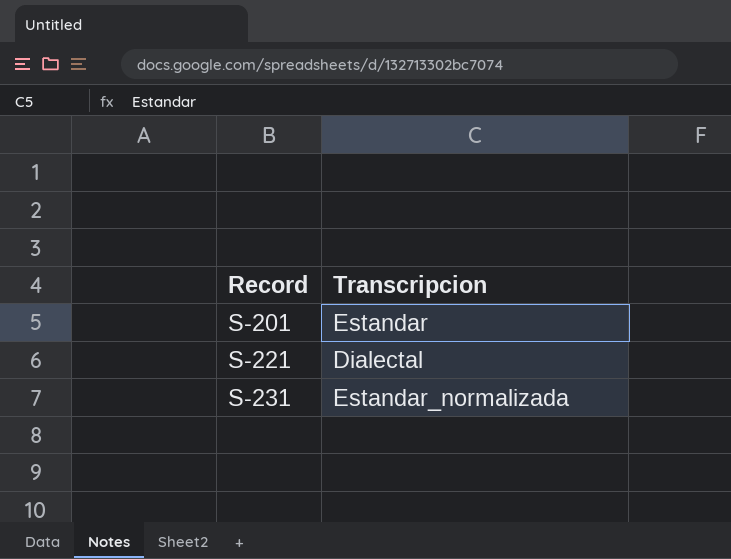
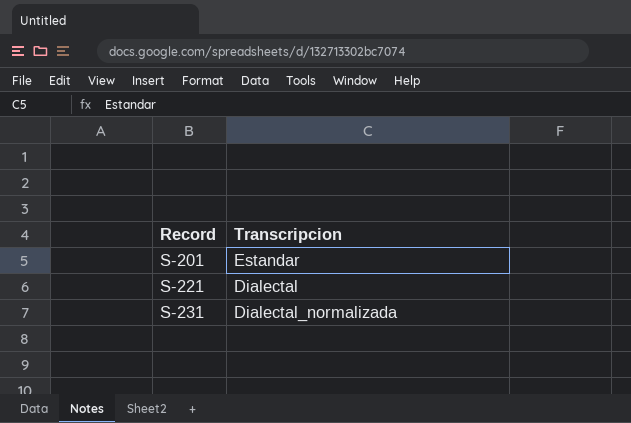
S-231 | Transcripcion: Estandar_normalizada -> Dialectal_normalizada

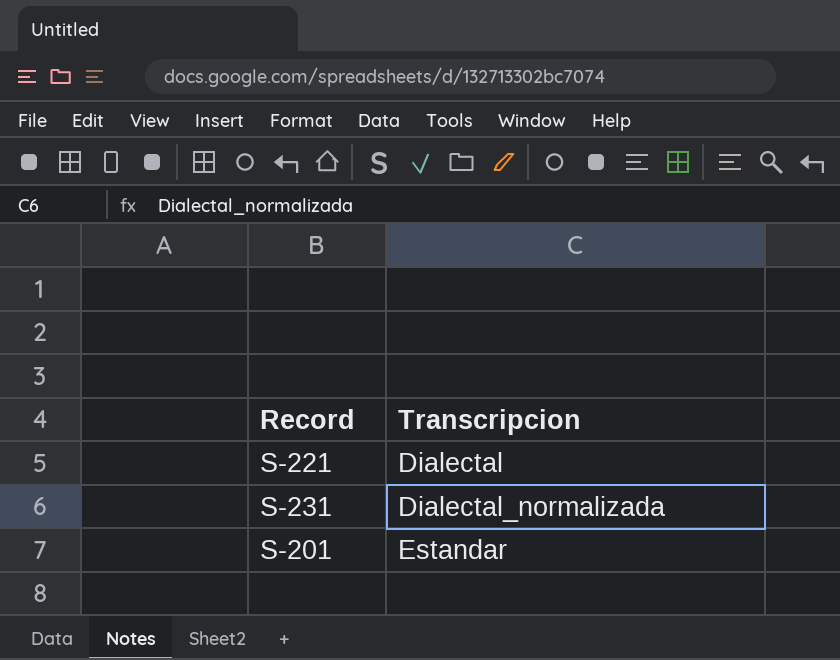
row order: Record ascending -> Transcripcion ascending

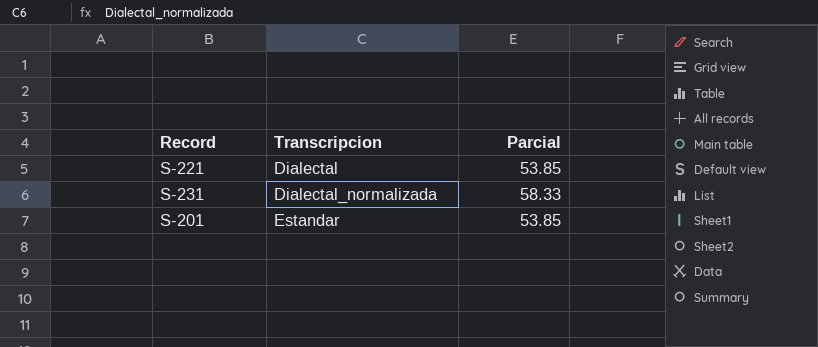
column Parcial | position: none -> 3

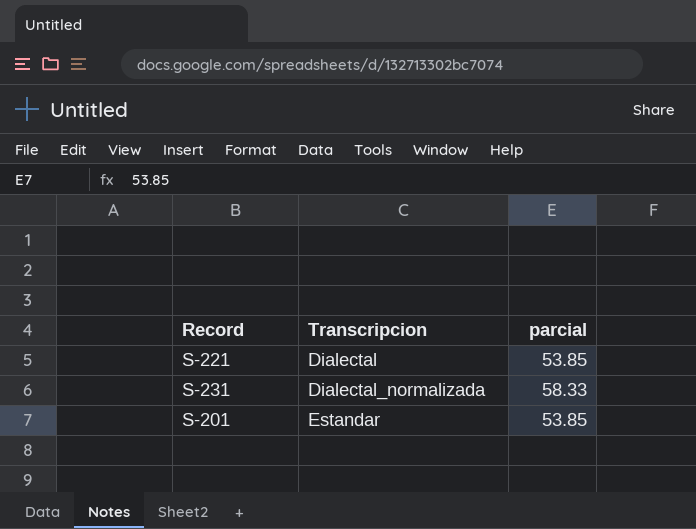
column name: Parcial -> parcial

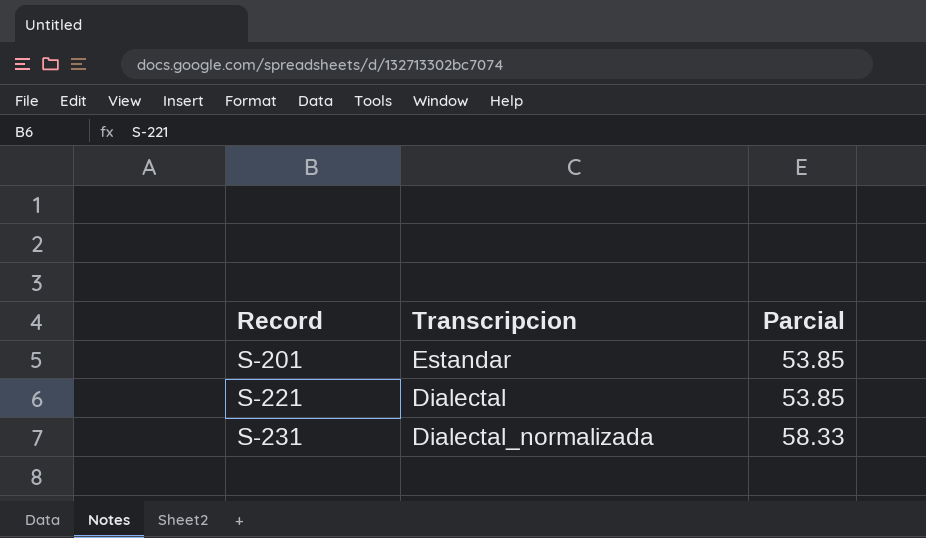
row order: Transcripcion ascending -> Record ascending
column name: parcial -> Parcial

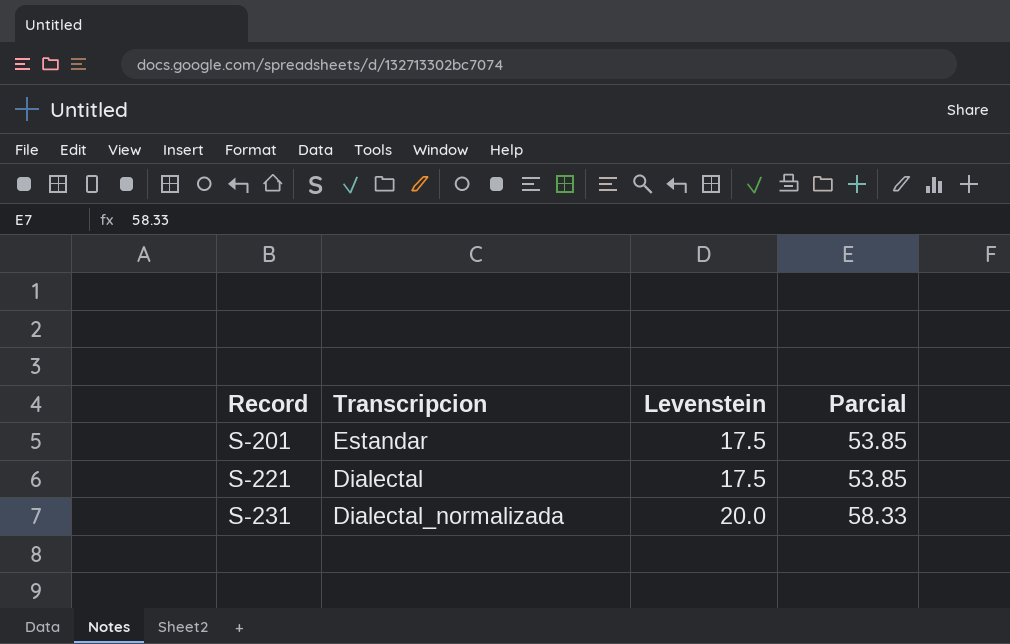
column Levenstein | position: none -> 3

